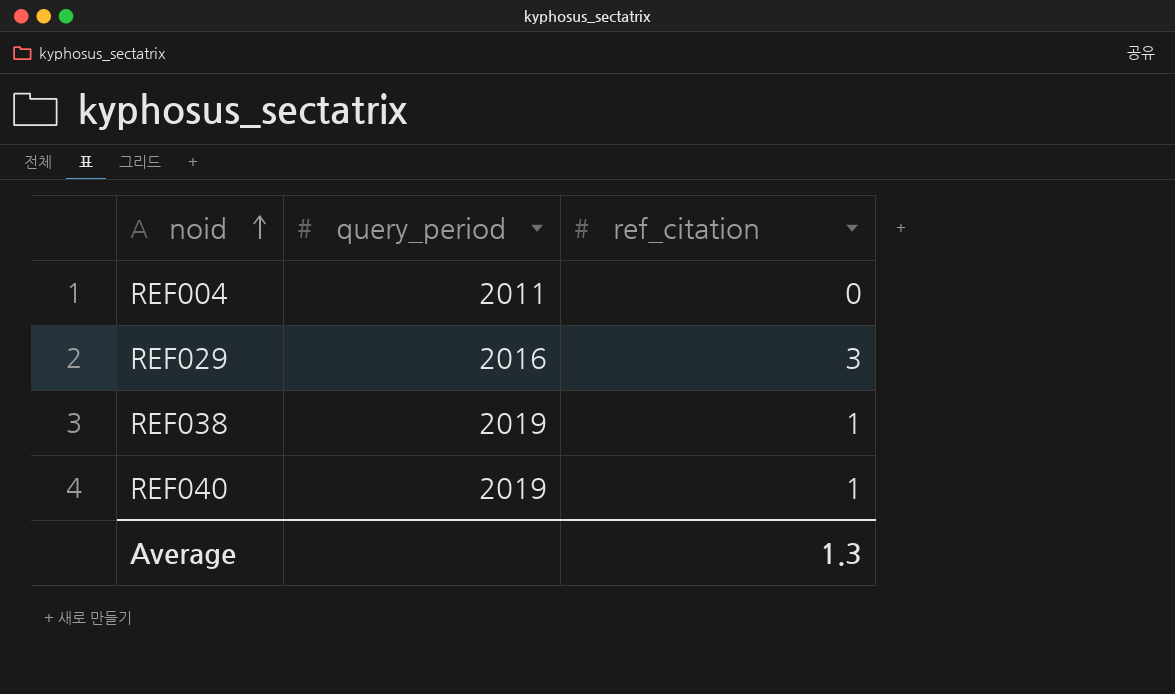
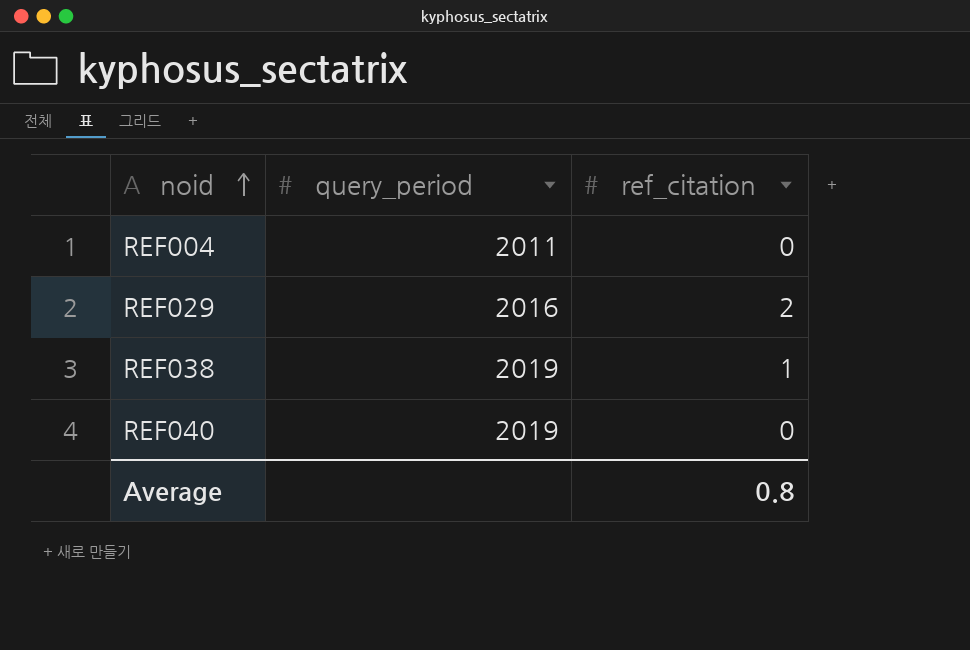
REF029 | ref_citation: 3 -> 2
REF040 | ref_citation: 1 -> 0
Average | ref_citation: 1.3 -> 0.8

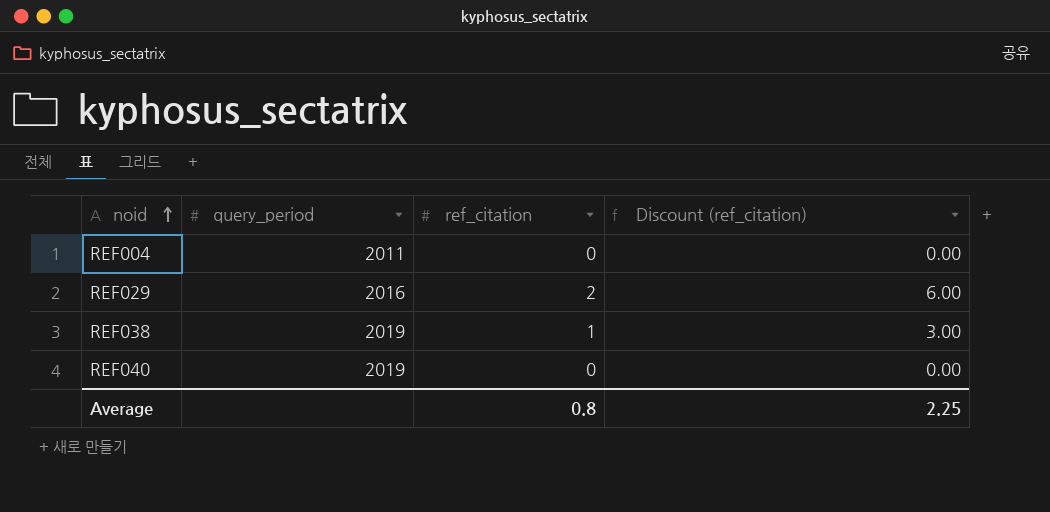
column Discount (ref_citation) | formula: none -> [ref_citation] * 3

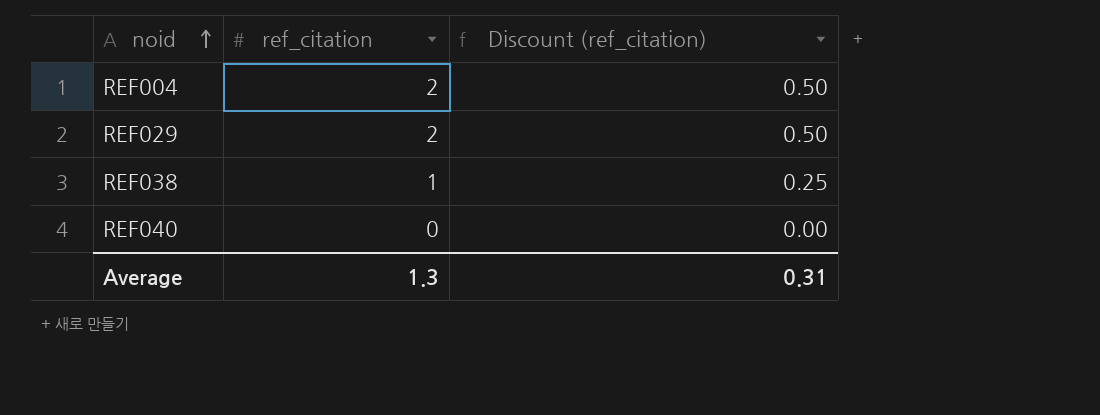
column query_period | position: 2 -> none
column Discount (ref_citation) | formula: [ref_citation] * 3 -> [ref_citation] * 0.25
REF004 | ref_citation: 0 -> 2
Average | ref_citation: 0.8 -> 1.3
Average | Discount (ref_citation): 2.25 -> 0.31

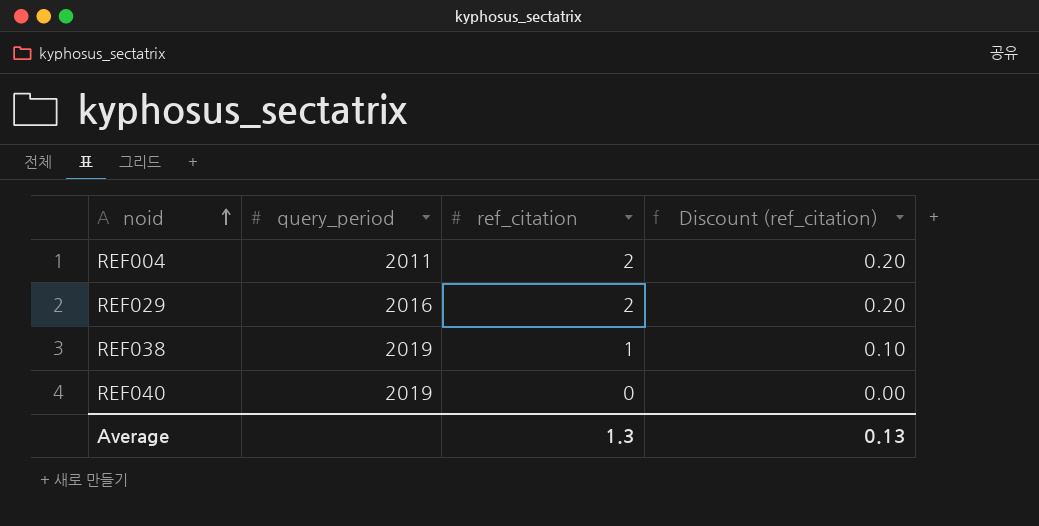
column query_period | position: none -> 2
column Discount (ref_citation) | formula: [ref_citation] * 0.25 -> [ref_citation] * 0.1
Average | Discount (ref_citation): 0.31 -> 0.13

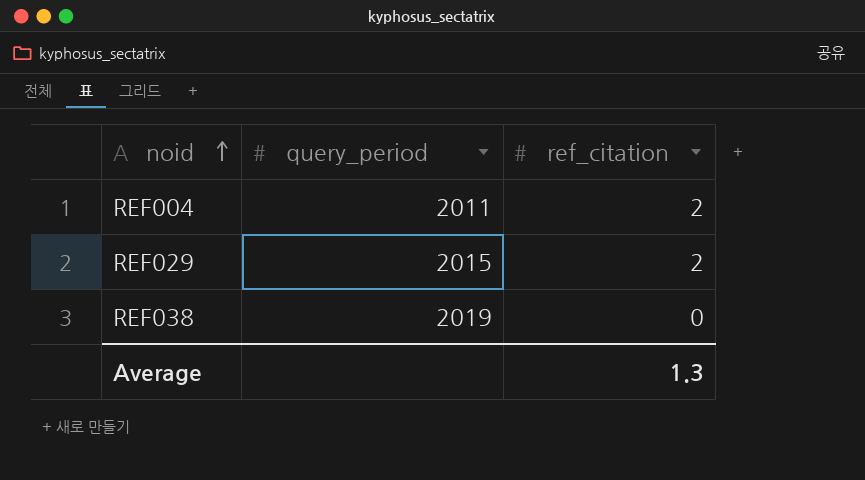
column Discount (ref_citation) | formula: [ref_citation] * 0.1 -> none
row REF040: 2019 | 0 | 0.00 -> none
REF029 | query_period: 2016 -> 2015
REF038 | ref_citation: 1 -> 0

